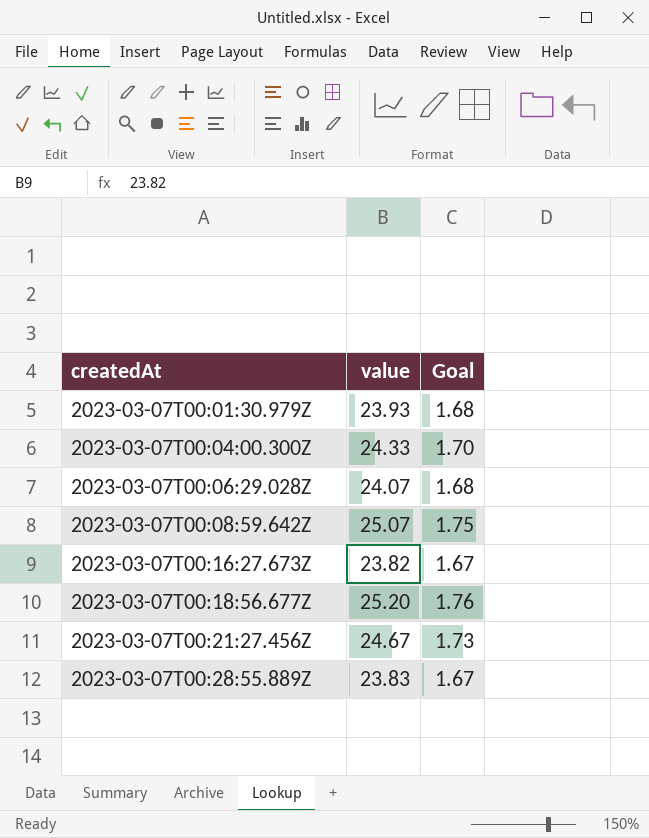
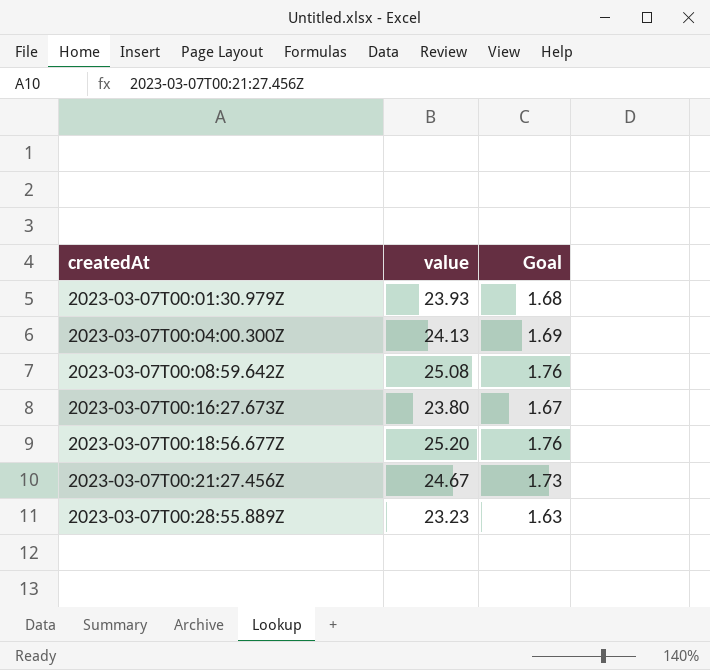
row 2023-03-07T00:06:29.028Z: 24.07 | 1.68 -> none
2023-03-07T00:04:00.300Z | value: 24.33 -> 24.13
2023-03-07T00:04:00.300Z | Goal: 1.70 -> 1.69
2023-03-07T00:08:59.642Z | value: 25.07 -> 25.08
2023-03-07T00:08:59.642Z | Goal: 1.75 -> 1.76
2023-03-07T00:16:27.673Z | value: 23.82 -> 23.80
2023-03-07T00:28:55.889Z | value: 23.83 -> 23.23
2023-03-07T00:28:55.889Z | Goal: 1.67 -> 1.63

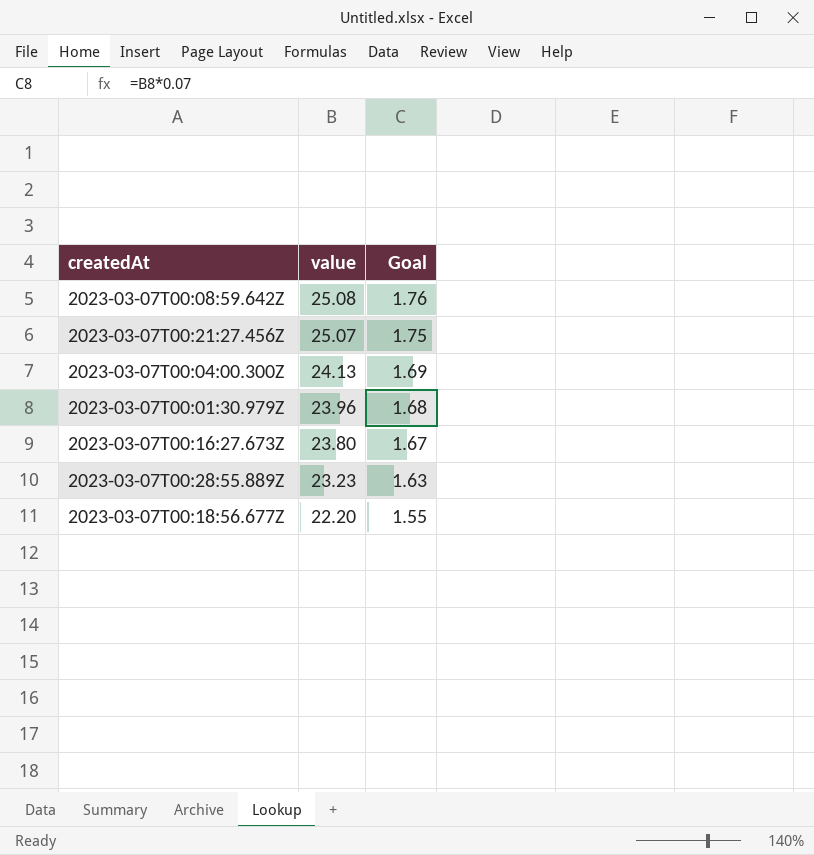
row order: createdAt ascending -> value descending
2023-03-07T00:21:27.456Z | value: 24.67 -> 25.07
2023-03-07T00:21:27.456Z | Goal: 1.73 -> 1.75
2023-03-07T00:01:30.979Z | value: 23.93 -> 23.96
2023-03-07T00:18:56.677Z | value: 25.20 -> 22.20
2023-03-07T00:18:56.677Z | Goal: 1.76 -> 1.55

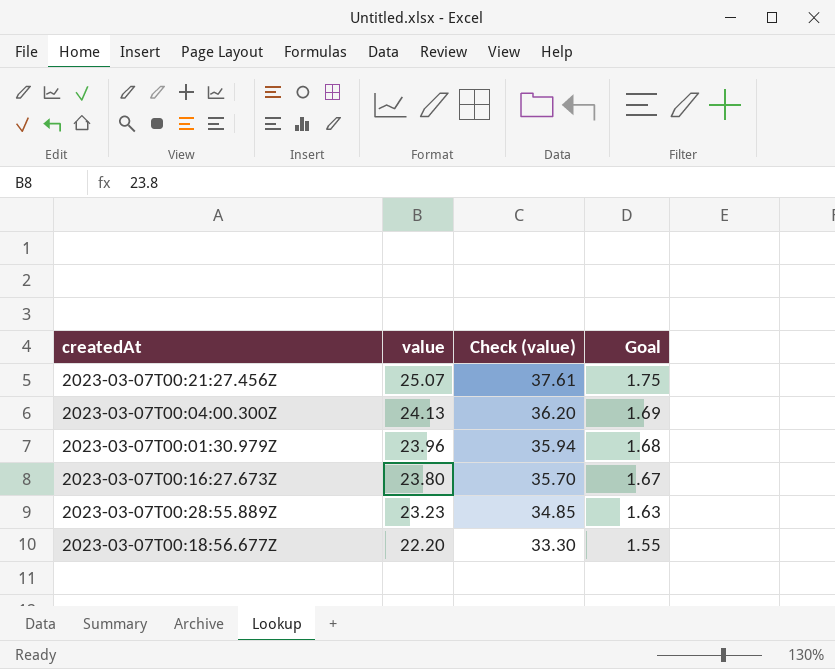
column Check (value) | formula: none -> [value] * 1.5
row 2023-03-07T00:08:59.642Z: 25.08 | 1.76 -> none

